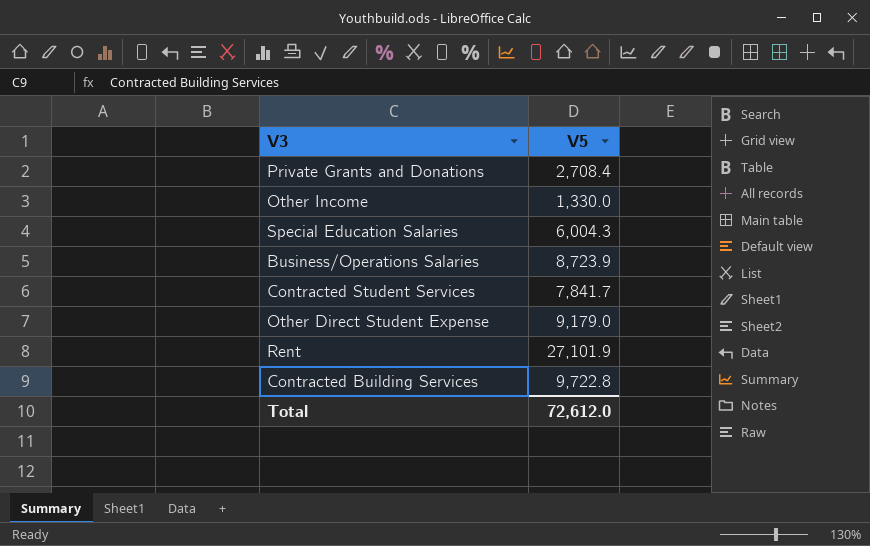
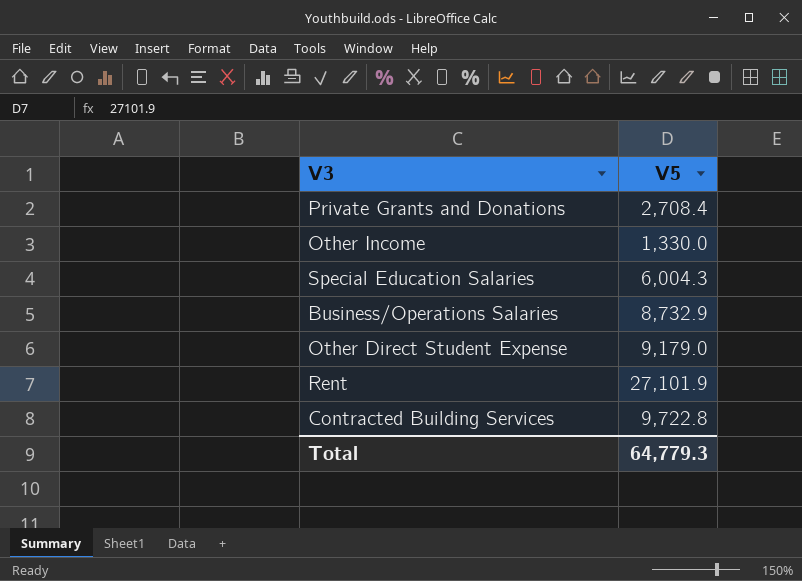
row Contracted Student Services: 7,841.7 -> none
Business/Operations Salaries | V5: 8,723.9 -> 8,732.9
Total | V5: 72,612.0 -> 64,779.3

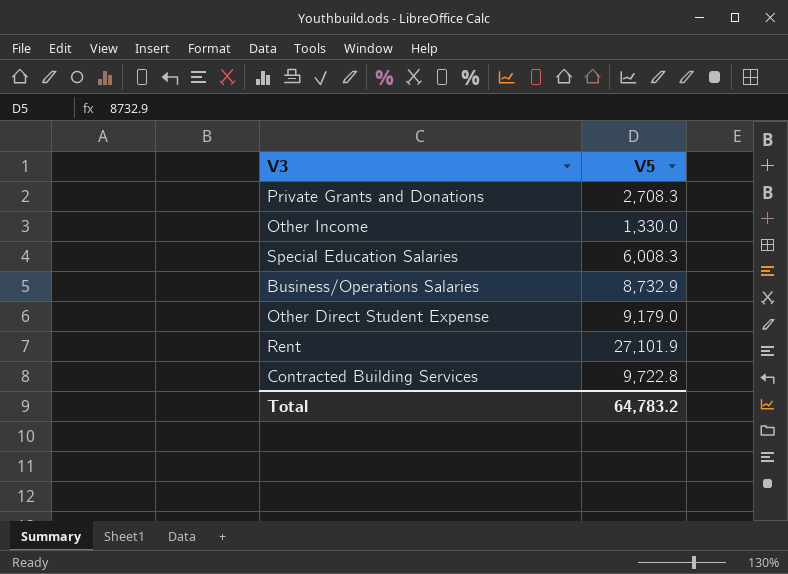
Private Grants and Donations | V5: 2,708.4 -> 2,708.3
Special Education Salaries | V5: 6,004.3 -> 6,008.3
Total | V5: 64,779.3 -> 64,783.2

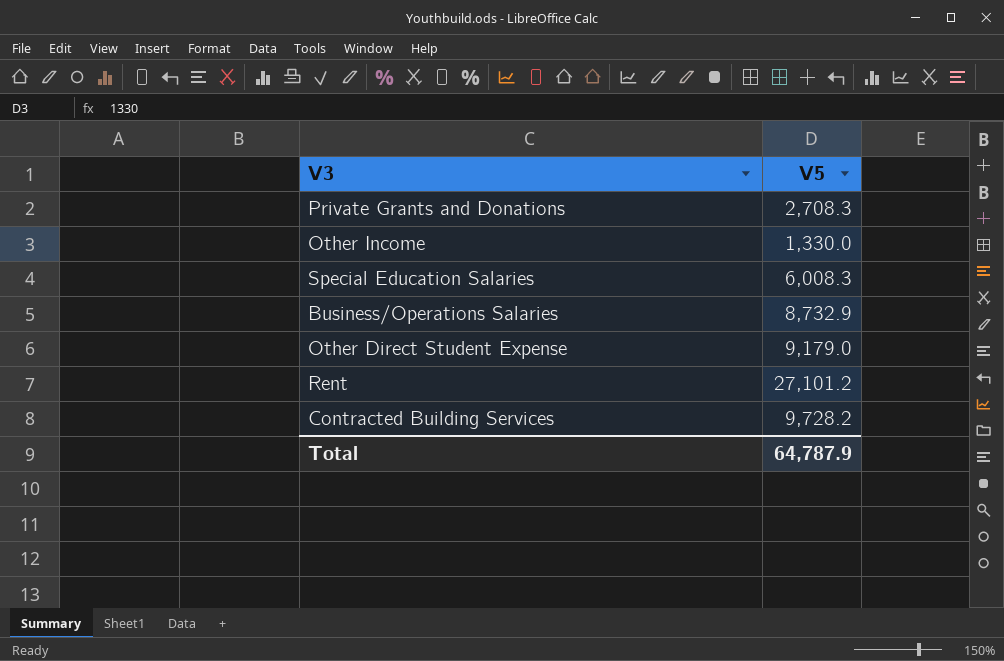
Rent | V5: 27,101.9 -> 27,101.2
Contracted Building Services | V5: 9,722.8 -> 9,728.2
Total | V5: 64,783.2 -> 64,787.9

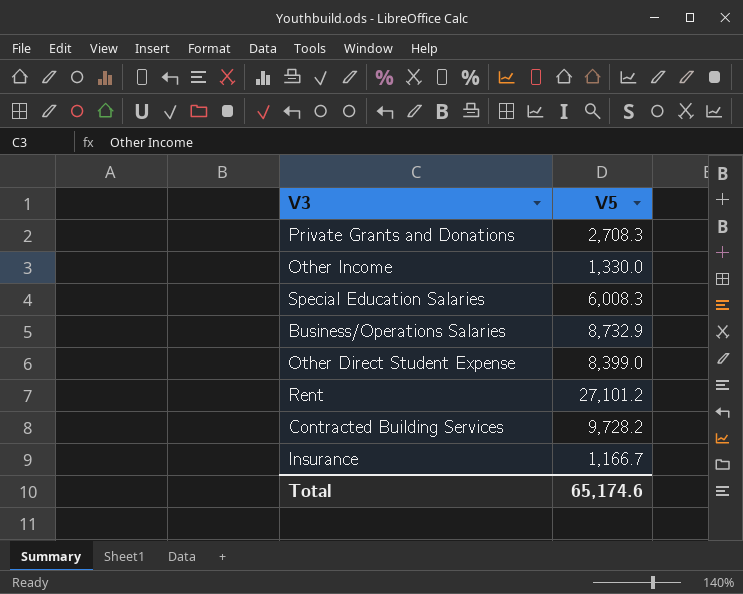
Other Direct Student Expense | V5: 9,179.0 -> 8,399.0
row Insurance: none -> 1,166.7
Total | V5: 64,787.9 -> 65,174.6

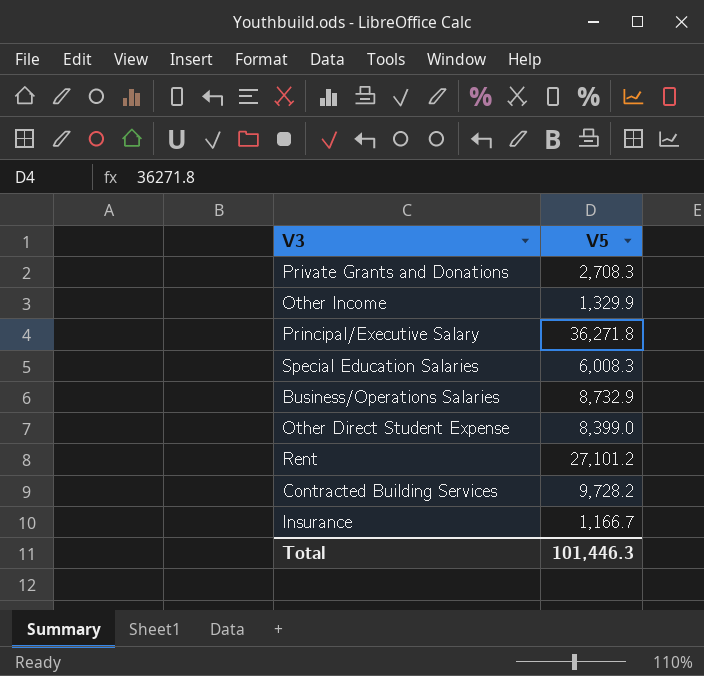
Other Income | V5: 1,330.0 -> 1,329.9
row Principal/Executive Salary: none -> 36,271.8
Total | V5: 65,174.6 -> 101,446.3

